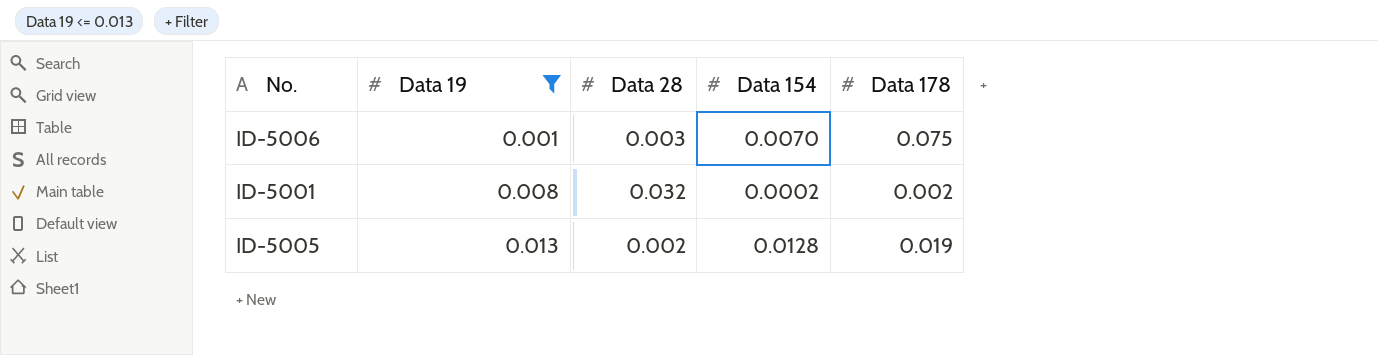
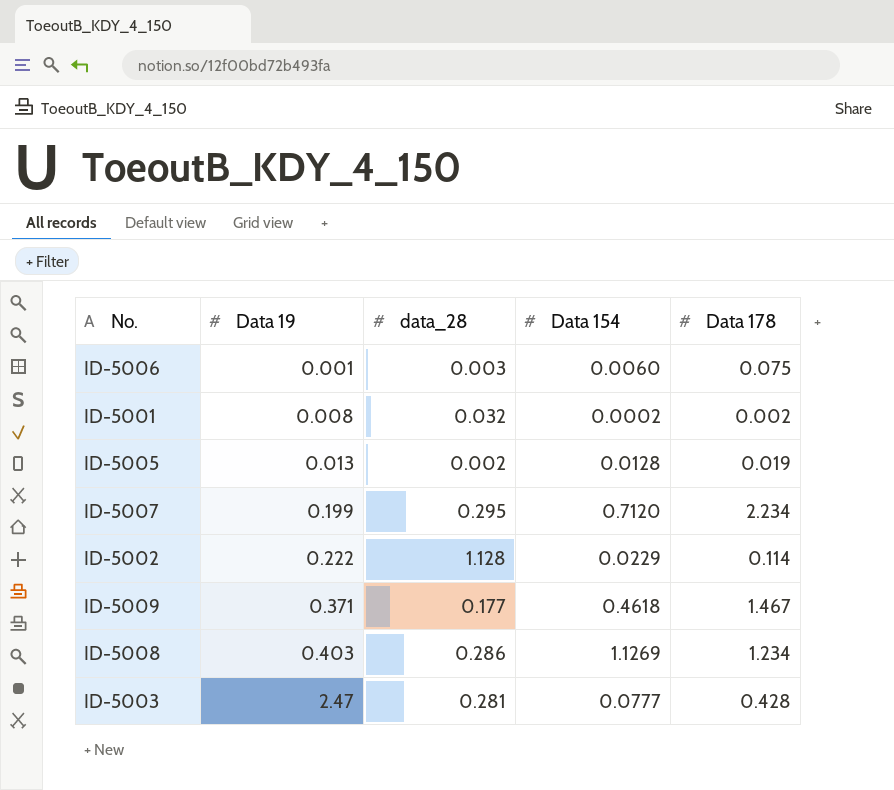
filter: Data 19 <= 0.013 -> none
column name: Data 28 -> data_28
ID-5006 | Data 154: 0.0070 -> 0.0060

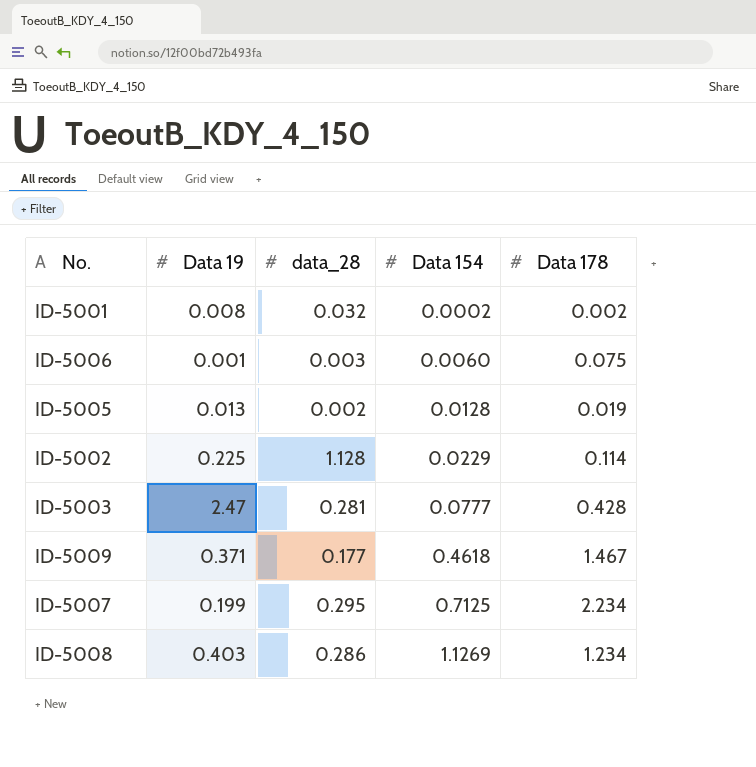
row order: Data 19 ascending -> Data 154 ascending
ID-5002 | Data 19: 0.222 -> 0.225
ID-5007 | Data 154: 0.7120 -> 0.7125

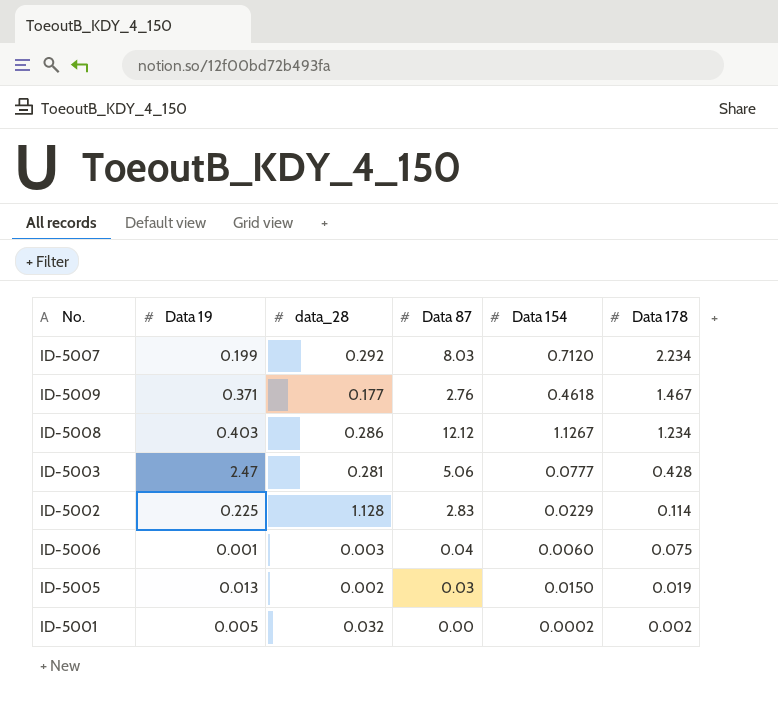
row order: Data 154 ascending -> Data 178 descending
column Data 87 | position: none -> 4
ID-5007 | data_28: 0.295 -> 0.292
ID-5007 | Data 154: 0.7125 -> 0.7120
ID-5008 | Data 154: 1.1269 -> 1.1267
ID-5005 | Data 154: 0.0128 -> 0.0150
ID-5001 | Data 19: 0.008 -> 0.005

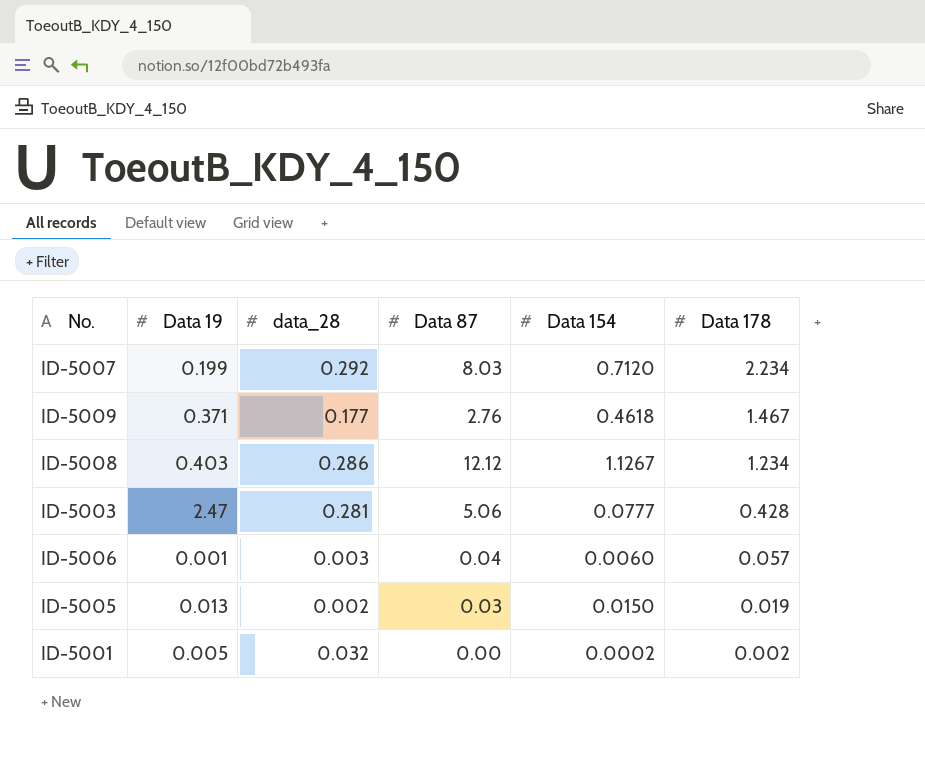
row ID-5002: 0.225 | 1.128 | 2.83 | 0.0229 | 0.114 -> none
ID-5006 | Data 178: 0.075 -> 0.057

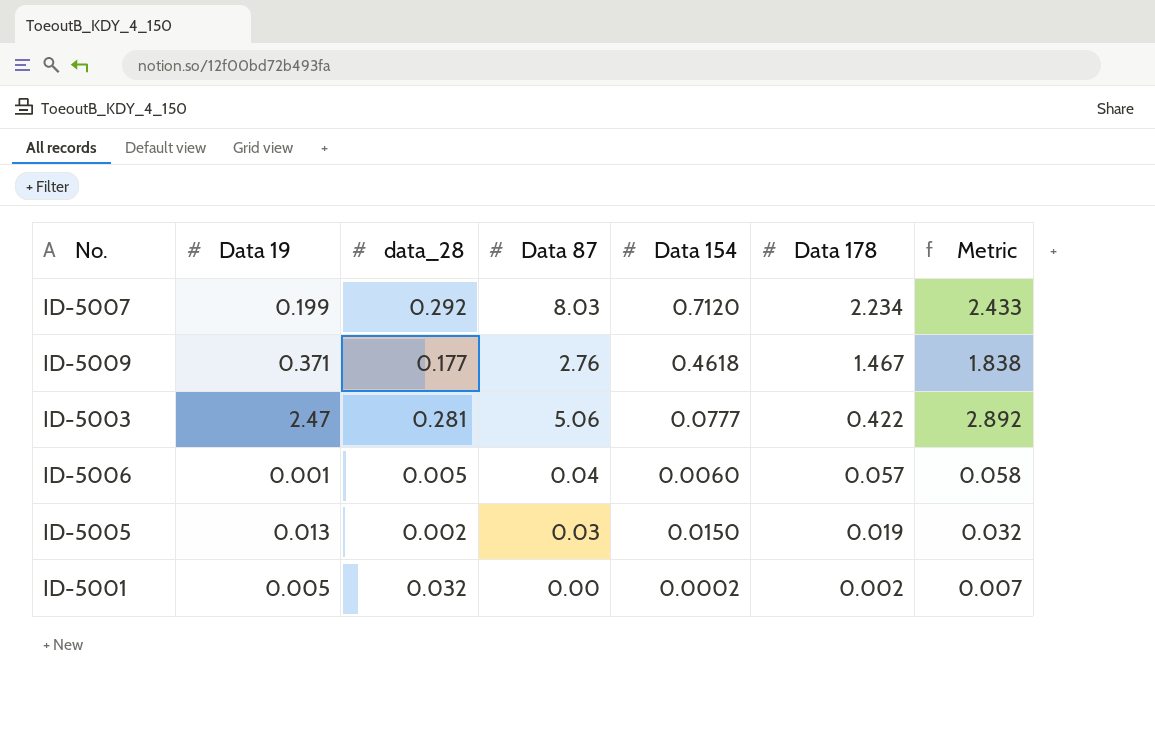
column Metric | formula: none -> [Data 19] + [Data 178]
row ID-5008: 0.403 | 0.286 | 12.12 | 1.1267 | 1.234 -> none
ID-5003 | Data 178: 0.428 -> 0.422
ID-5006 | data_28: 0.003 -> 0.005

